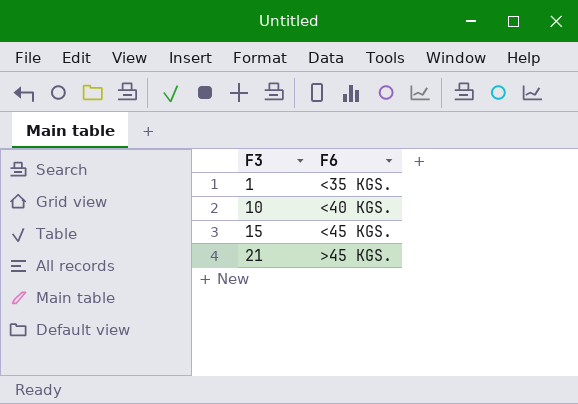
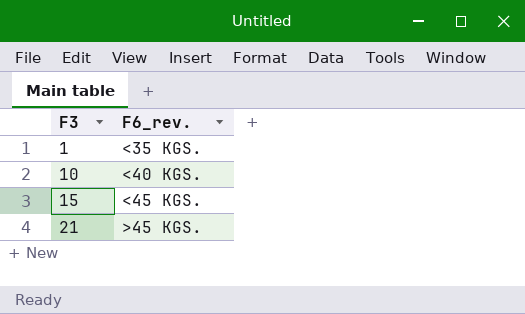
column name: F6 -> F6_rev.

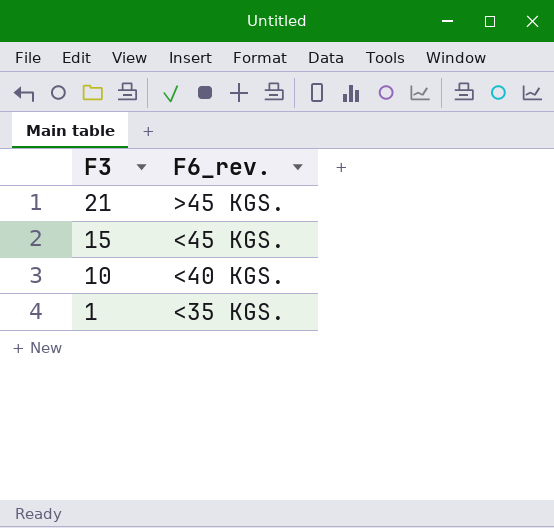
row order: F3 ascending -> F3 descending

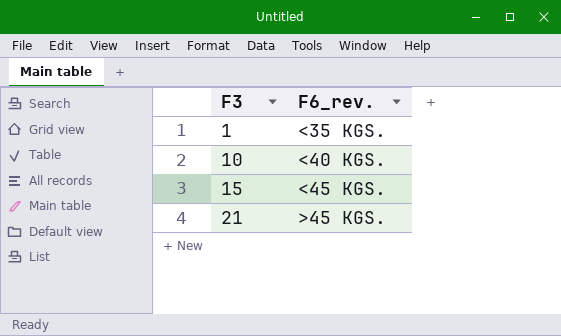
row order: F3 descending -> F3 ascending

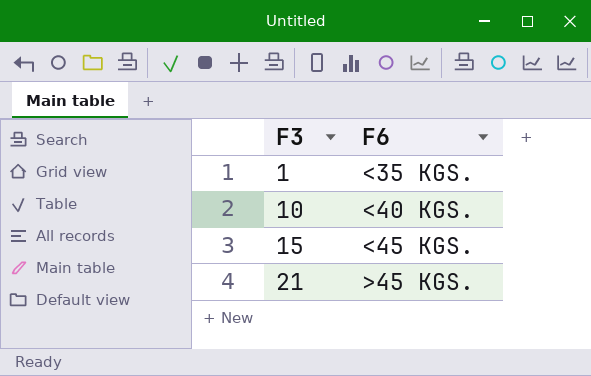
column name: F6_rev. -> F6

